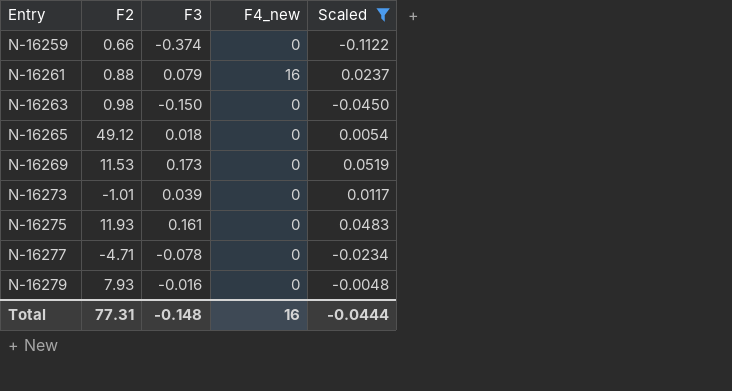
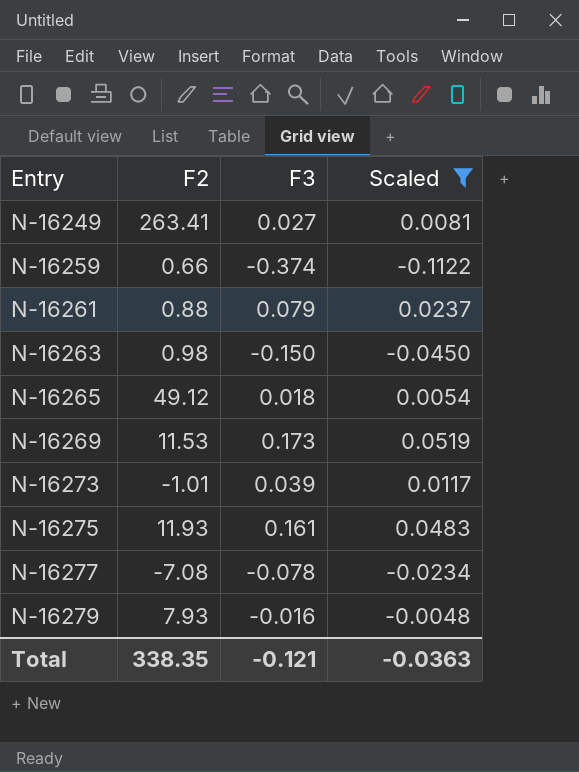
column F4_new | position: 4 -> none
row N-16249: none -> 263.41 | 0.027 | 0.0081
N-16277 | F2: -4.71 -> -7.08
Total | F2: 77.31 -> 338.35
Total | F3: -0.148 -> -0.121
Total | Scaled: -0.0444 -> -0.0363

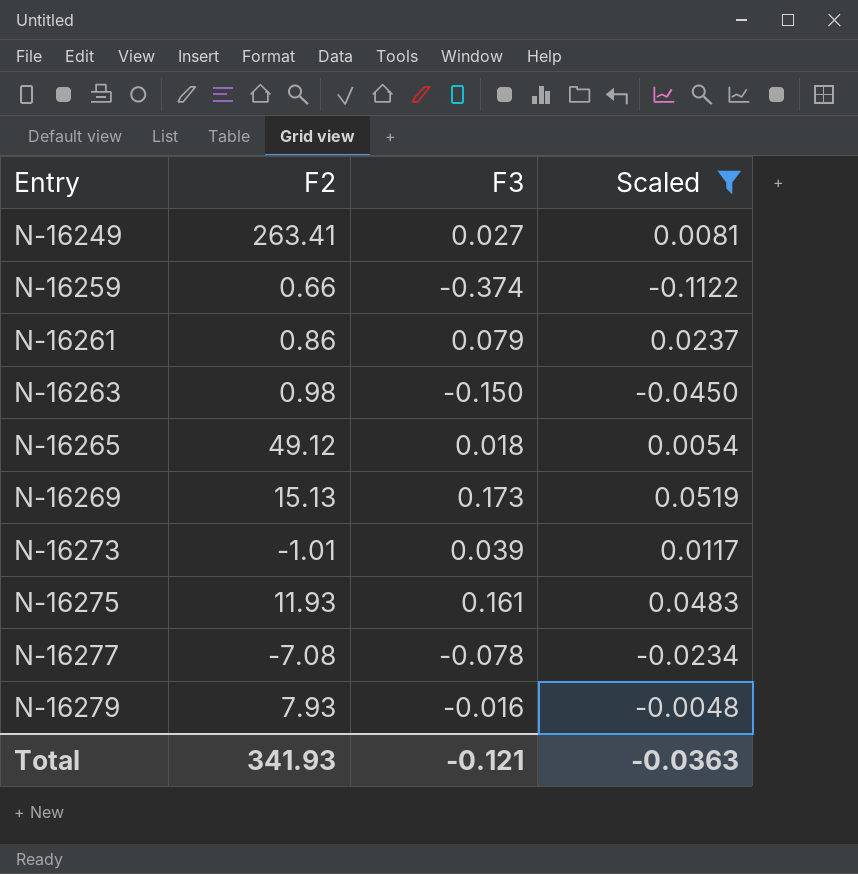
N-16261 | F2: 0.88 -> 0.86
N-16269 | F2: 11.53 -> 15.13
Total | F2: 338.35 -> 341.93

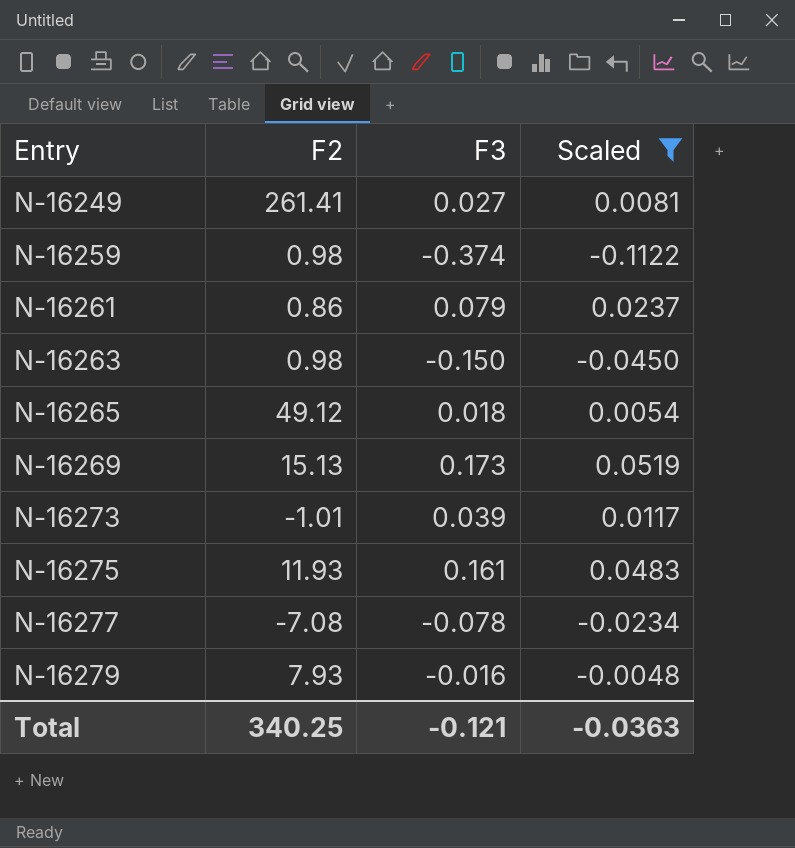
N-16249 | F2: 263.41 -> 261.41
N-16259 | F2: 0.66 -> 0.98
Total | F2: 341.93 -> 340.25

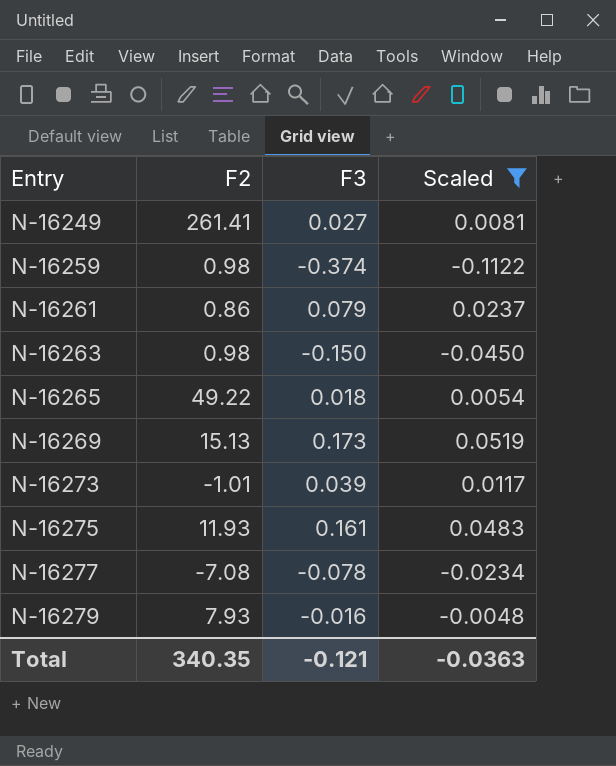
N-16265 | F2: 49.12 -> 49.22
Total | F2: 340.25 -> 340.35

